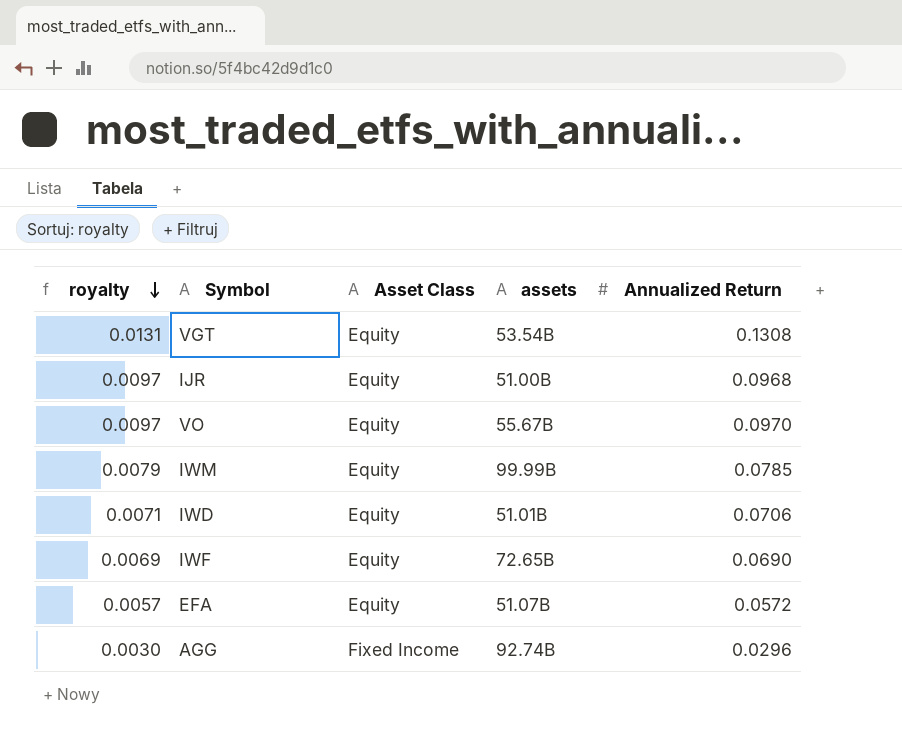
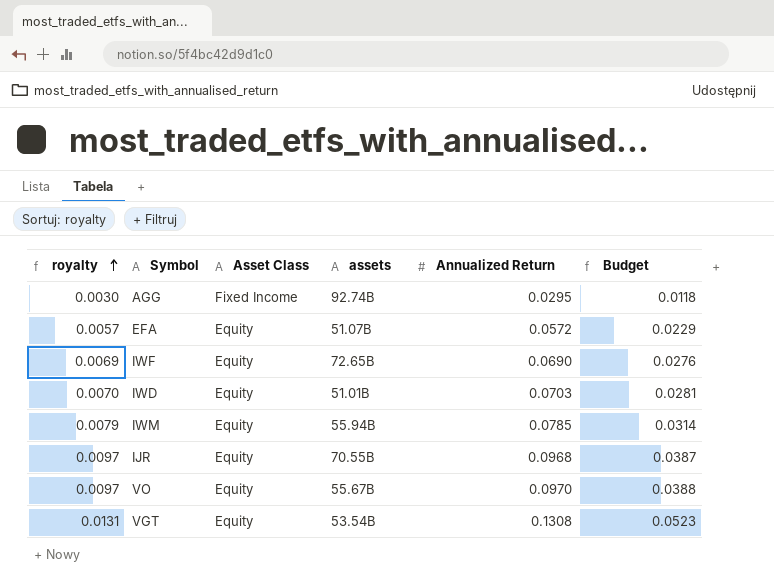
row order: royalty descending -> royalty ascending
column Budget | formula: none -> [Annualized Return] * 0.4
AGG | Annualized Return: 0.0296 -> 0.0295
IWD | royalty: 0.0071 -> 0.0070
IWD | Annualized Return: 0.0706 -> 0.0703
IWM | assets: 99.99B -> 55.94B
IJR | assets: 51.00B -> 70.55B

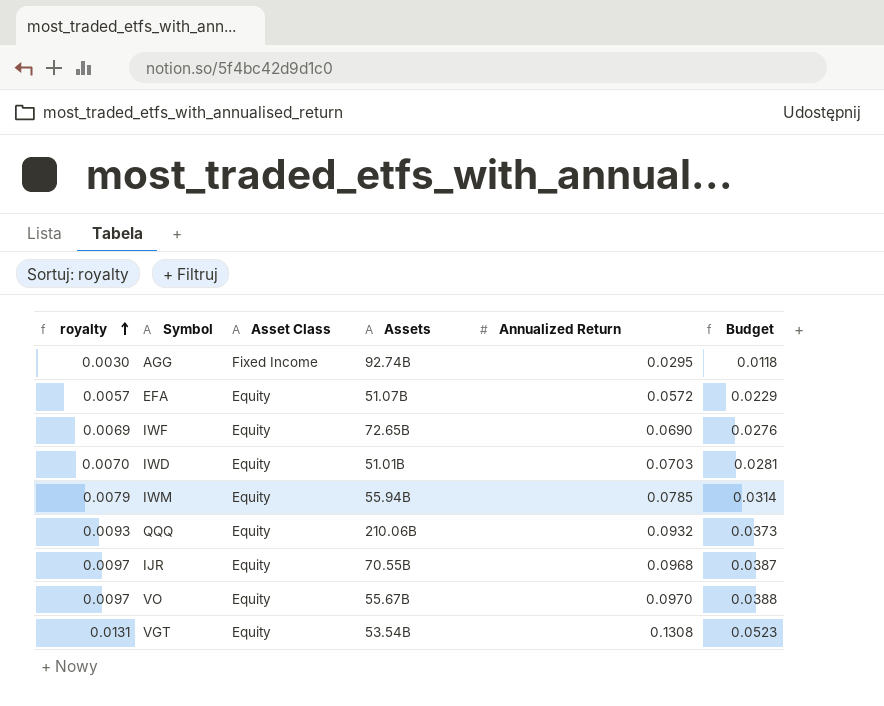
column name: assets -> Assets
row QQQ: none -> 0.0093 | Equity | 210.06B | 0.0932 | 0.0373

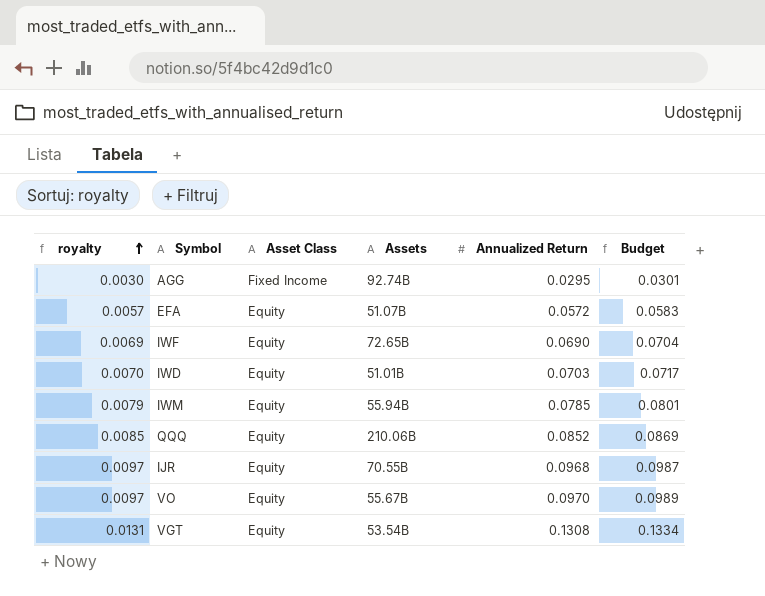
column Budget | formula: [Annualized Return] * 0.4 -> [Annualized Return] * 1.02
QQQ | royalty: 0.0093 -> 0.0085
QQQ | Annualized Return: 0.0932 -> 0.0852

